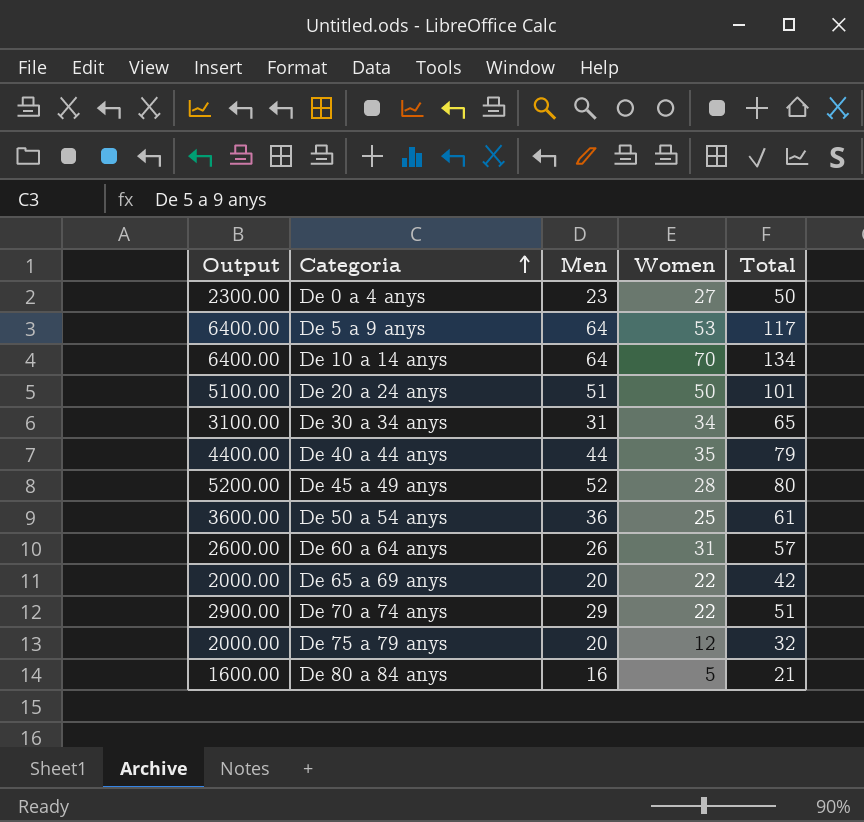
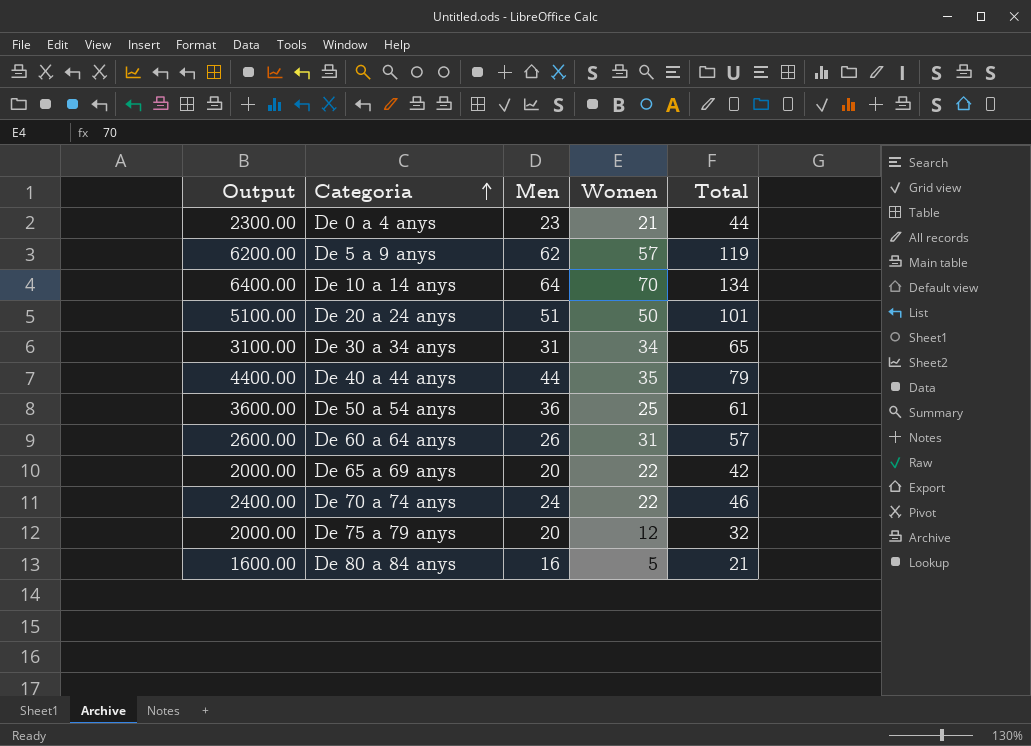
row De 45 a 49 anys: 5200.00 | 52 | 28 | 80 -> none
De 0 a 4 anys | Women: 27 -> 21
De 0 a 4 anys | Total: 50 -> 44
De 5 a 9 anys | Output: 6400.00 -> 6200.00
De 5 a 9 anys | Men: 64 -> 62
De 5 a 9 anys | Women: 53 -> 57
De 5 a 9 anys | Total: 117 -> 119
De 70 a 74 anys | Output: 2900.00 -> 2400.00
De 70 a 74 anys | Men: 29 -> 24
De 70 a 74 anys | Total: 51 -> 46

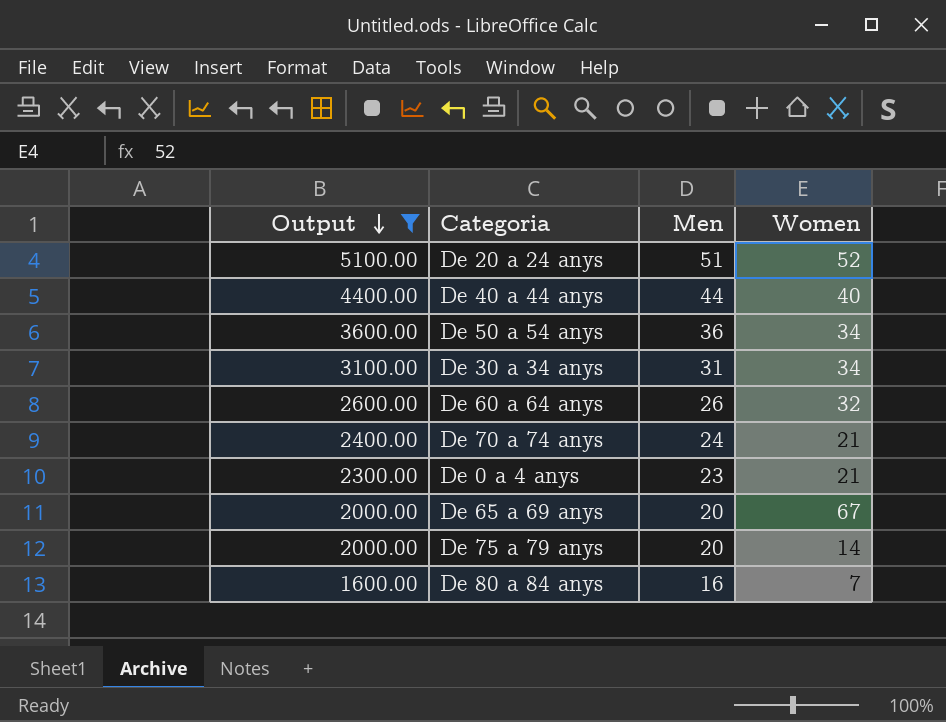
filter: none -> Output <= 5100.00
row order: Categoria ascending -> Output descending
column Total | formula: [Men] + [Women] -> none
De 20 a 24 anys | Women: 50 -> 52
De 40 a 44 anys | Women: 35 -> 40
De 50 a 54 anys | Women: 25 -> 34
De 60 a 64 anys | Women: 31 -> 32
De 70 a 74 anys | Women: 22 -> 21
De 65 a 69 anys | Women: 22 -> 67
De 75 a 79 anys | Women: 12 -> 14
De 80 a 84 anys | Women: 5 -> 7

